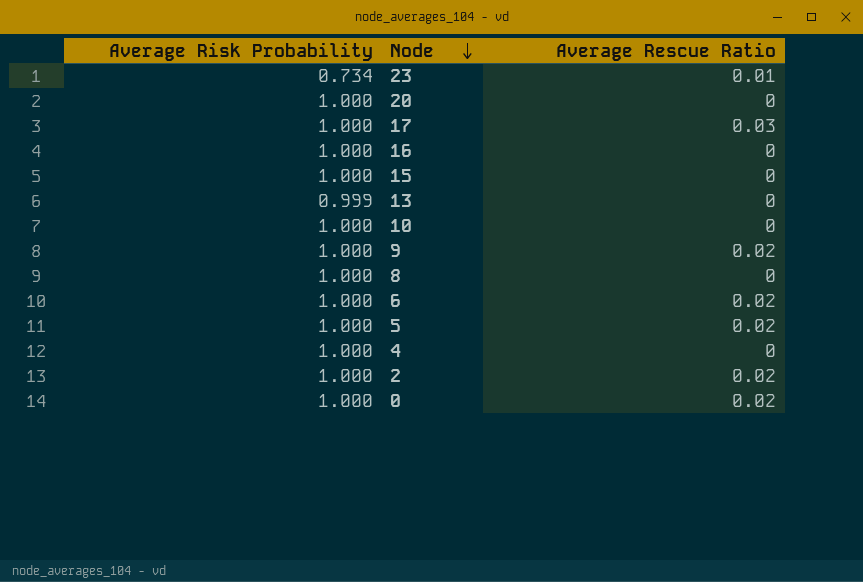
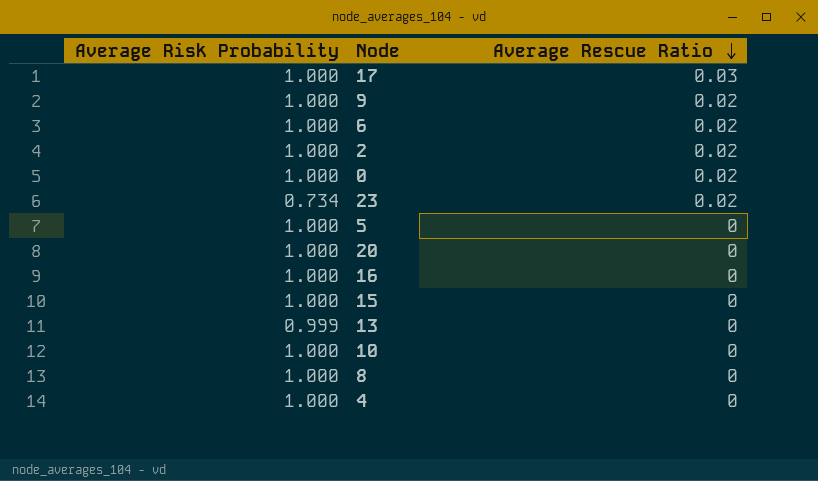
row order: Node descending -> Average Rescue Ratio descending
23 | Average Rescue Ratio: 0.01 -> 0.02
5 | Average Rescue Ratio: 0.02 -> 0

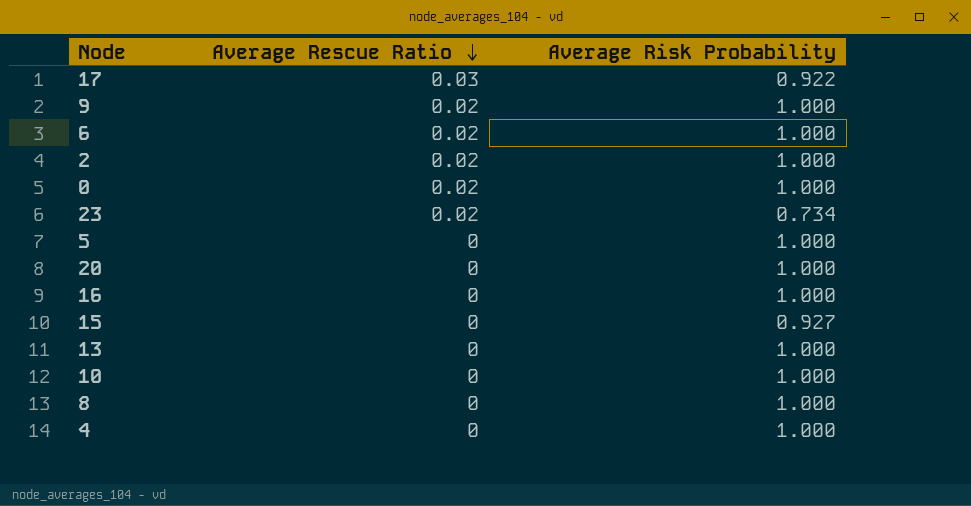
column Average Risk Probability | position: 1 -> 3
17 | Average Risk Probability: 1.000 -> 0.922
15 | Average Risk Probability: 1.000 -> 0.927
13 | Average Risk Probability: 0.999 -> 1.000

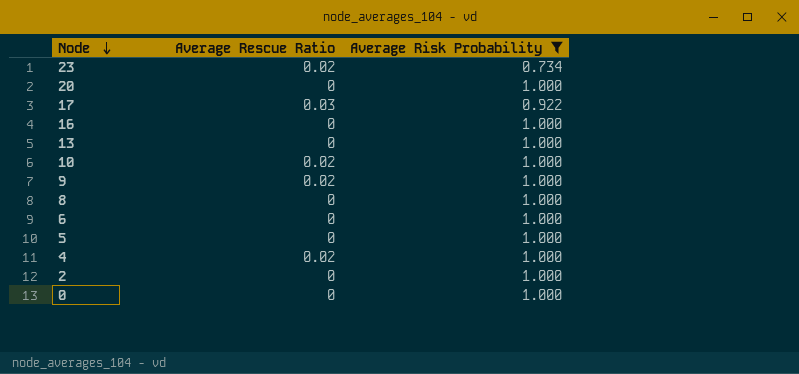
filter: none -> Average Risk Probability != 0.927
row order: Average Rescue Ratio descending -> Node descending
10 | Average Rescue Ratio: 0 -> 0.02
6 | Average Rescue Ratio: 0.02 -> 0
4 | Average Rescue Ratio: 0 -> 0.02
2 | Average Rescue Ratio: 0.02 -> 0
0 | Average Rescue Ratio: 0.02 -> 0

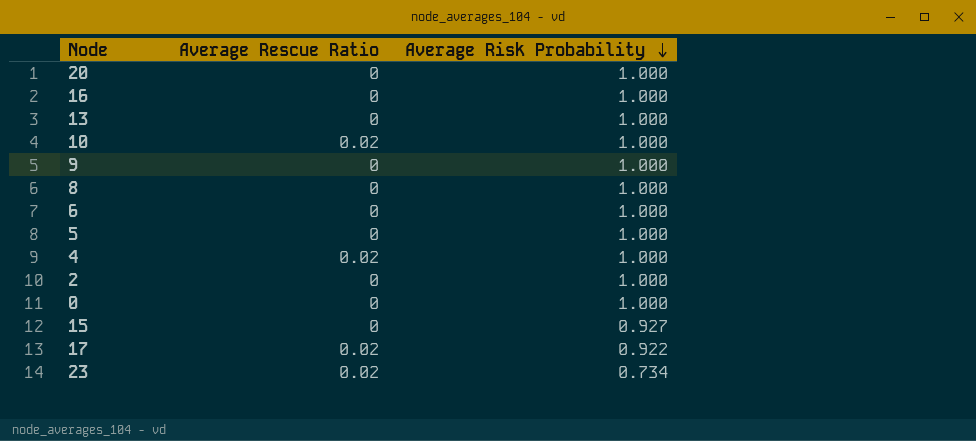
filter: Average Risk Probability != 0.927 -> none
row order: Node descending -> Average Risk Probability descending
9 | Average Rescue Ratio: 0.02 -> 0
17 | Average Rescue Ratio: 0.03 -> 0.02

